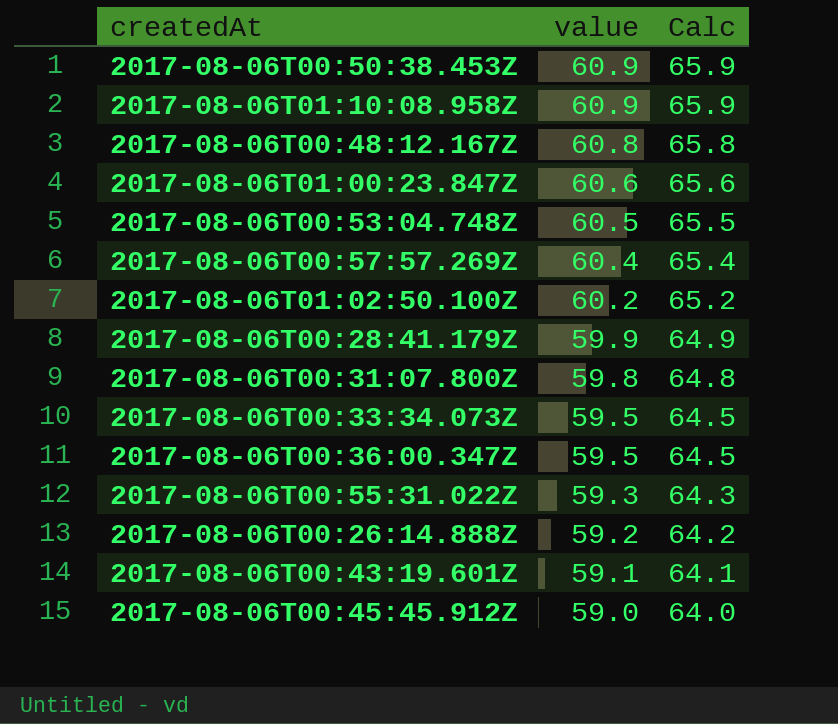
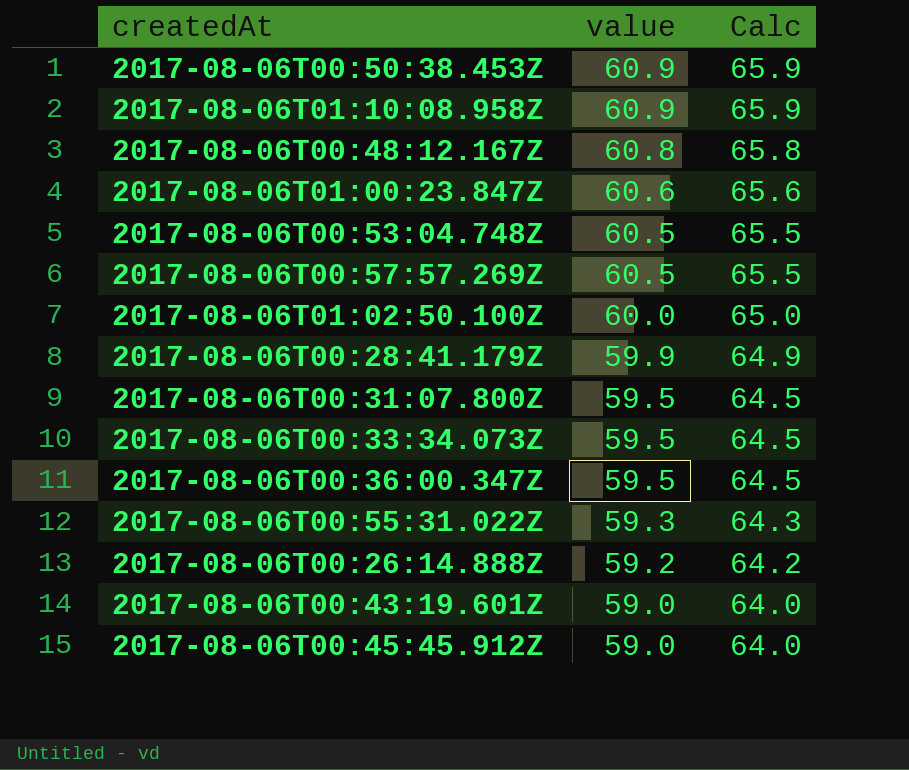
2017-08-06T00:57:57.269Z | value: 60.4 -> 60.5
2017-08-06T00:57:57.269Z | Calc: 65.4 -> 65.5
2017-08-06T01:02:50.100Z | value: 60.2 -> 60.0
2017-08-06T01:02:50.100Z | Calc: 65.2 -> 65.0
2017-08-06T00:31:07.800Z | value: 59.8 -> 59.5
2017-08-06T00:31:07.800Z | Calc: 64.8 -> 64.5
2017-08-06T00:43:19.601Z | value: 59.1 -> 59.0
2017-08-06T00:43:19.601Z | Calc: 64.1 -> 64.0

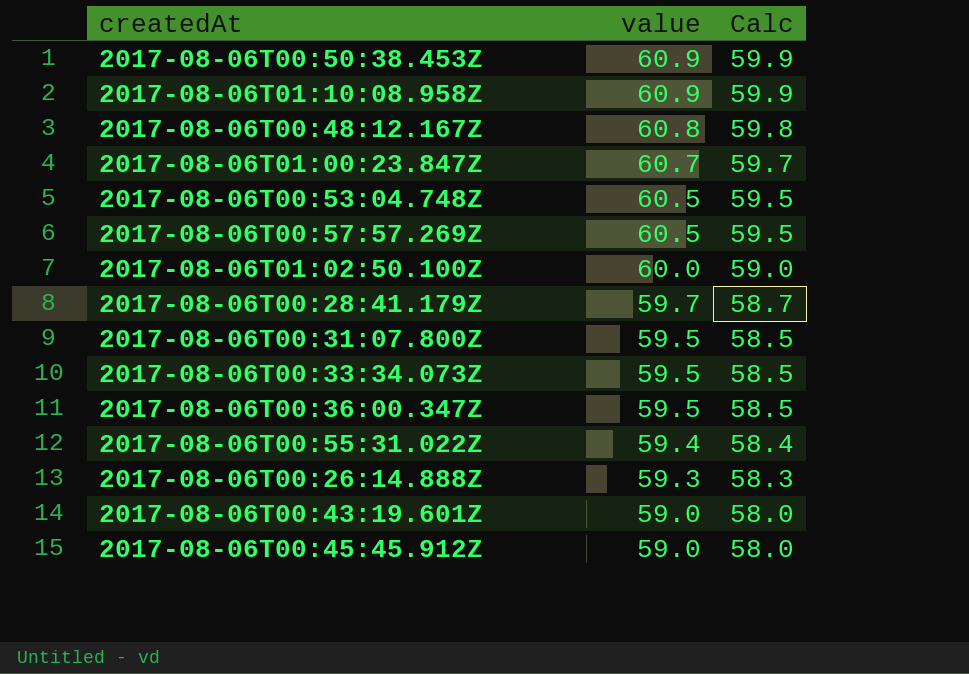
column Calc | formula: [value] + 5 -> [value] - 1
2017-08-06T01:00:23.847Z | value: 60.6 -> 60.7
2017-08-06T00:28:41.179Z | value: 59.9 -> 59.7
2017-08-06T00:55:31.022Z | value: 59.3 -> 59.4
2017-08-06T00:26:14.888Z | value: 59.2 -> 59.3

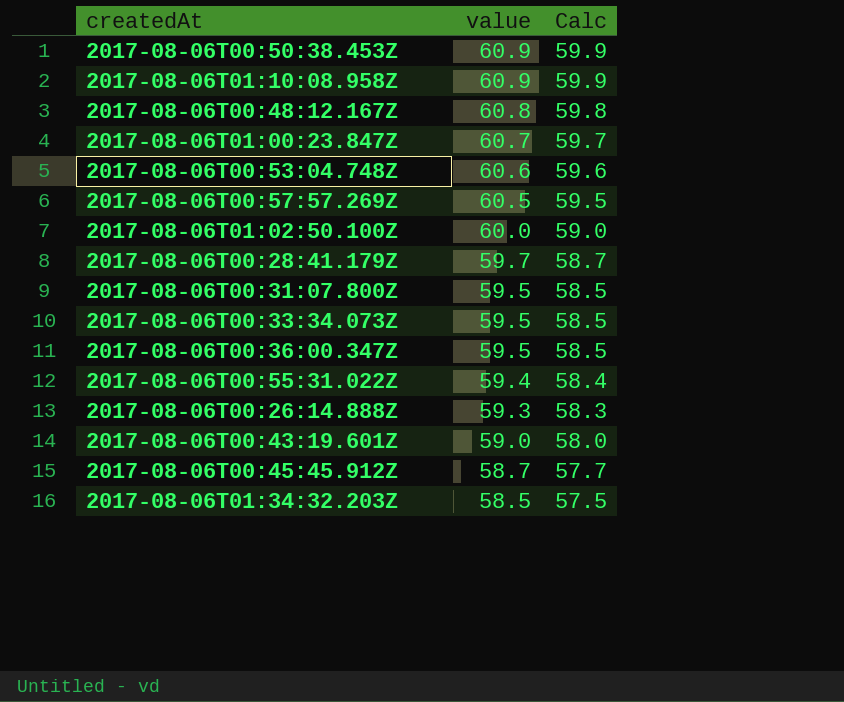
2017-08-06T00:53:04.748Z | value: 60.5 -> 60.6
2017-08-06T00:53:04.748Z | Calc: 59.5 -> 59.6
2017-08-06T00:45:45.912Z | value: 59.0 -> 58.7
2017-08-06T00:45:45.912Z | Calc: 58.0 -> 57.7
row 2017-08-06T01:34:32.203Z: none -> 58.5 | 57.5

